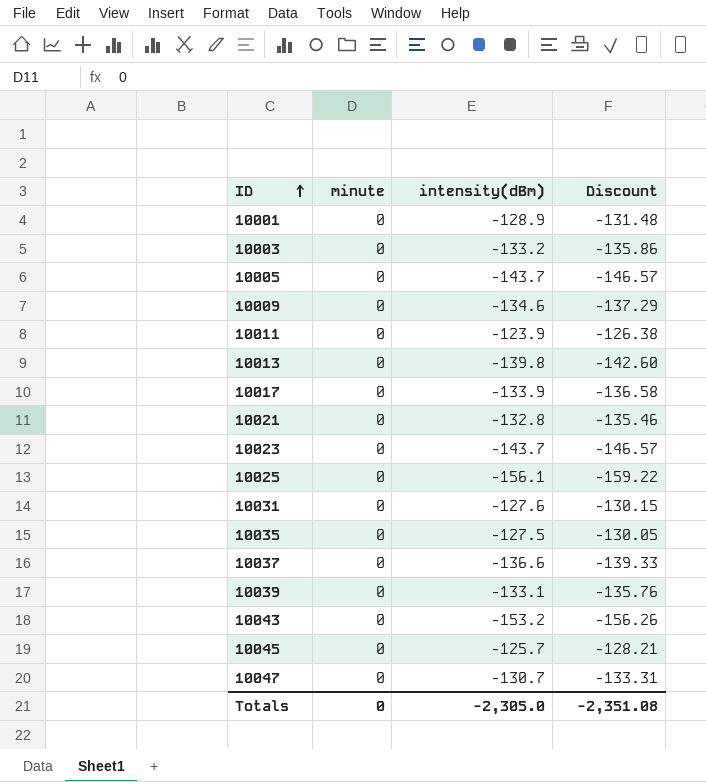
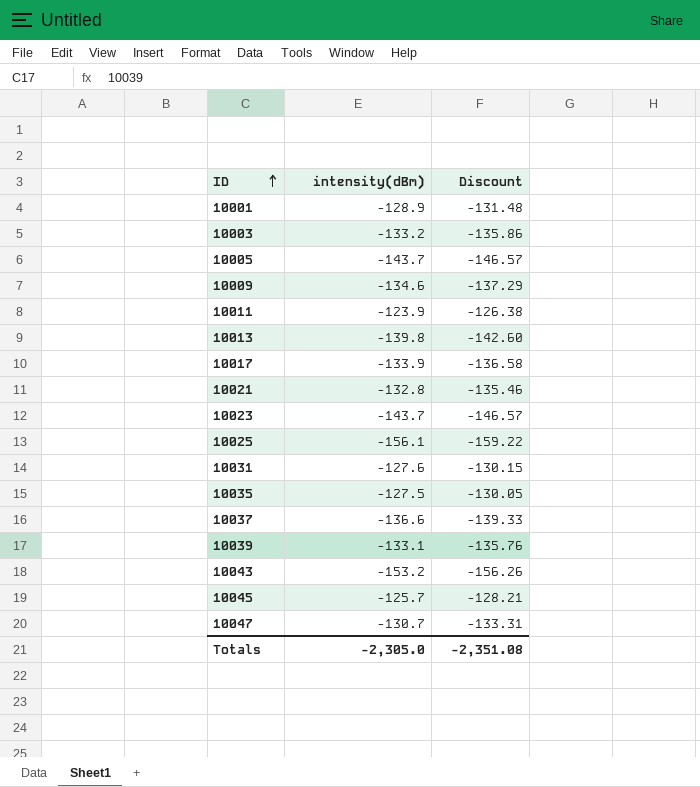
column minute | position: 2 -> none

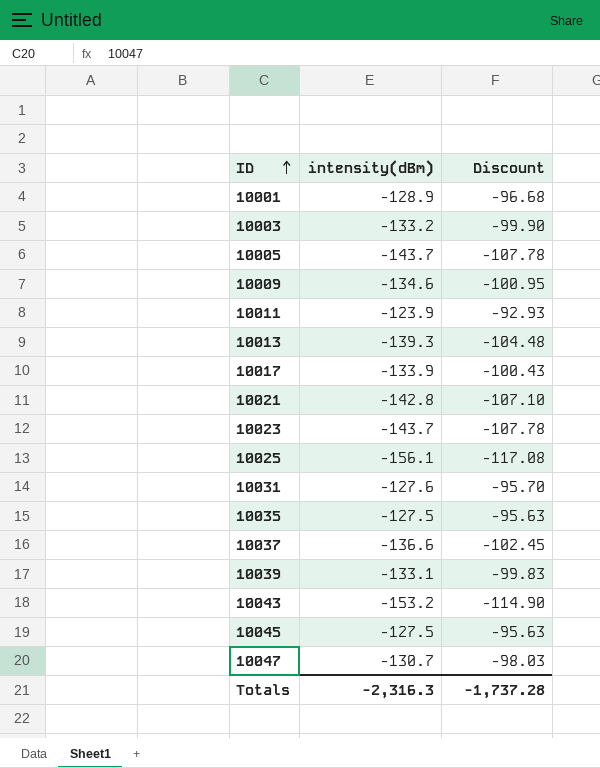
column Discount | formula: [intensity(dBm)] * 1.02 -> [intensity(dBm)] * 0.75
10013 | intensity(dBm): -139.8 -> -139.3
10021 | intensity(dBm): -132.8 -> -142.8
10045 | intensity(dBm): -125.7 -> -127.5
Totals | intensity(dBm): -2,305.0 -> -2,316.3
Totals | Discount: -2,351.08 -> -1,737.28

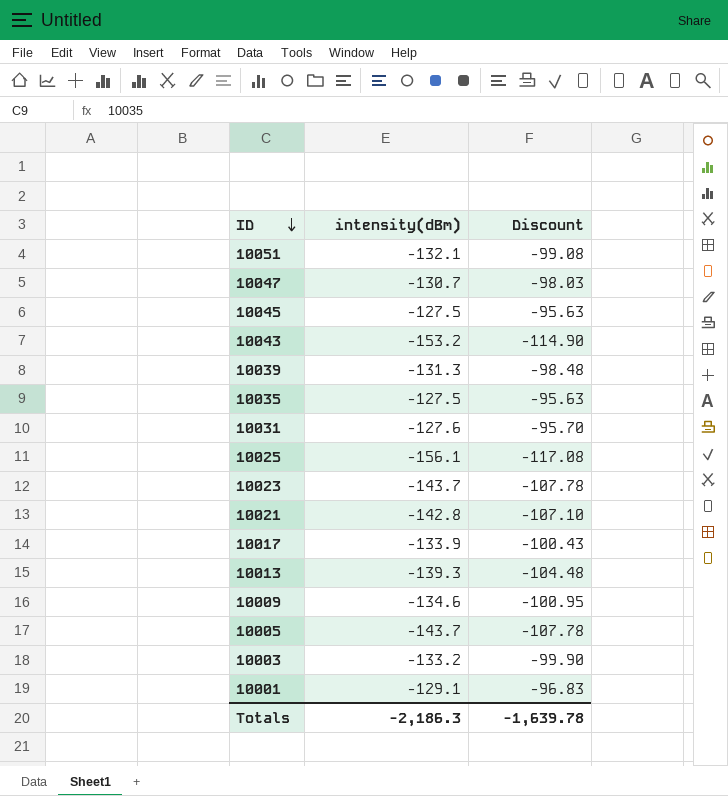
row order: ID ascending -> ID descending
row 10011: -123.9 | -92.93 -> none
row 10037: -136.6 | -102.45 -> none
row 10051: none -> -132.1 | -99.08
10039 | intensity(dBm): -133.1 -> -131.3
10039 | Discount: -99.83 -> -98.48
10001 | intensity(dBm): -128.9 -> -129.1
10001 | Discount: -96.68 -> -96.83
Totals | intensity(dBm): -2,316.3 -> -2,186.3
Totals | Discount: -1,737.28 -> -1,639.78

